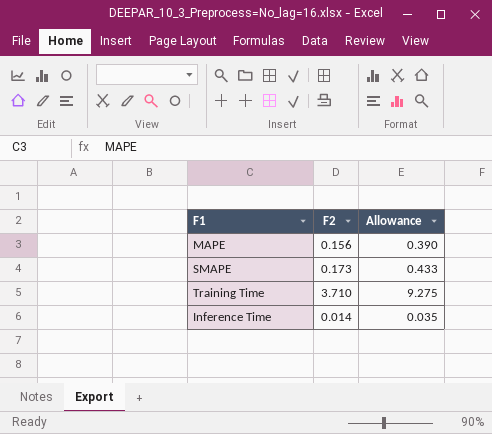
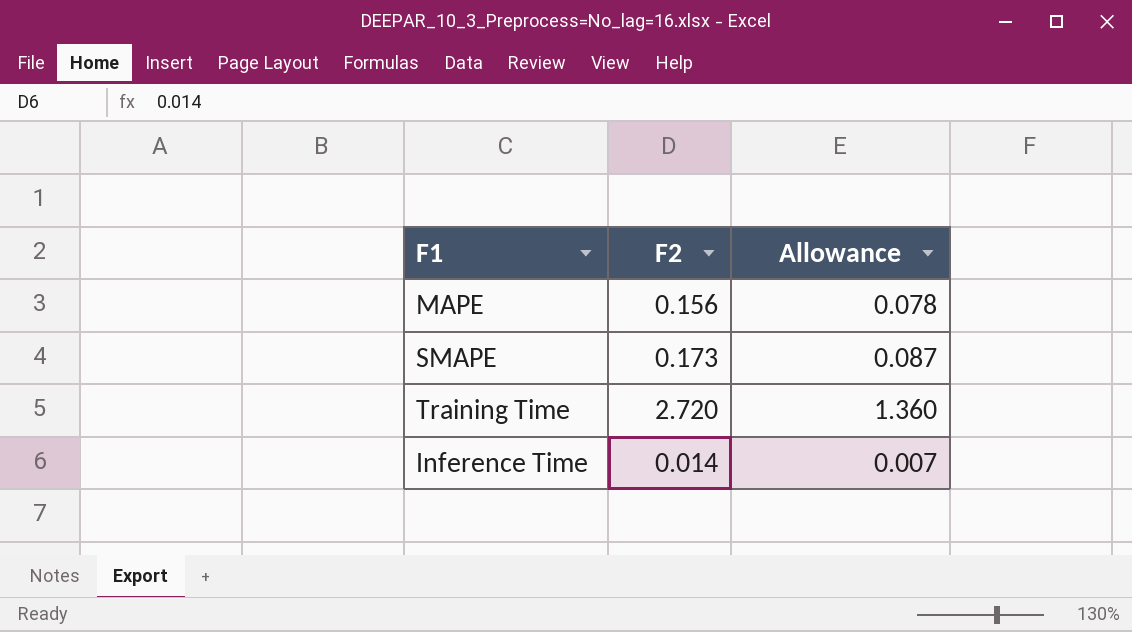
column Allowance | formula: [F2] * 2.5 -> [F2] * 0.5
Training Time | F2: 3.710 -> 2.720

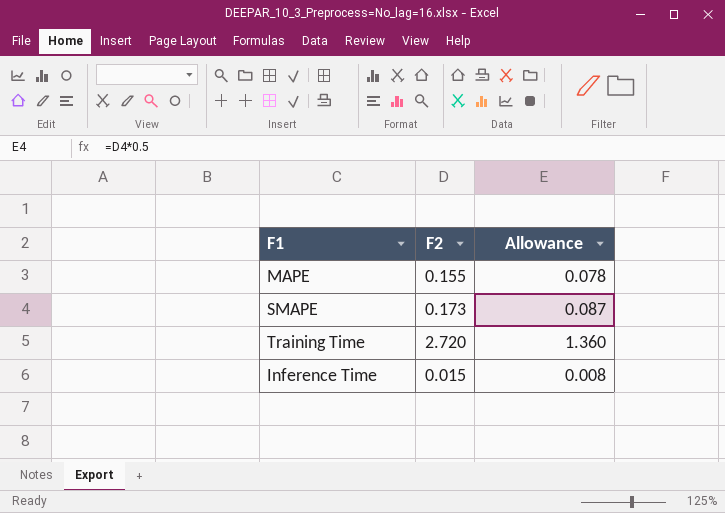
MAPE | F2: 0.156 -> 0.155
Inference Time | F2: 0.014 -> 0.015
Inference Time | Allowance: 0.007 -> 0.008

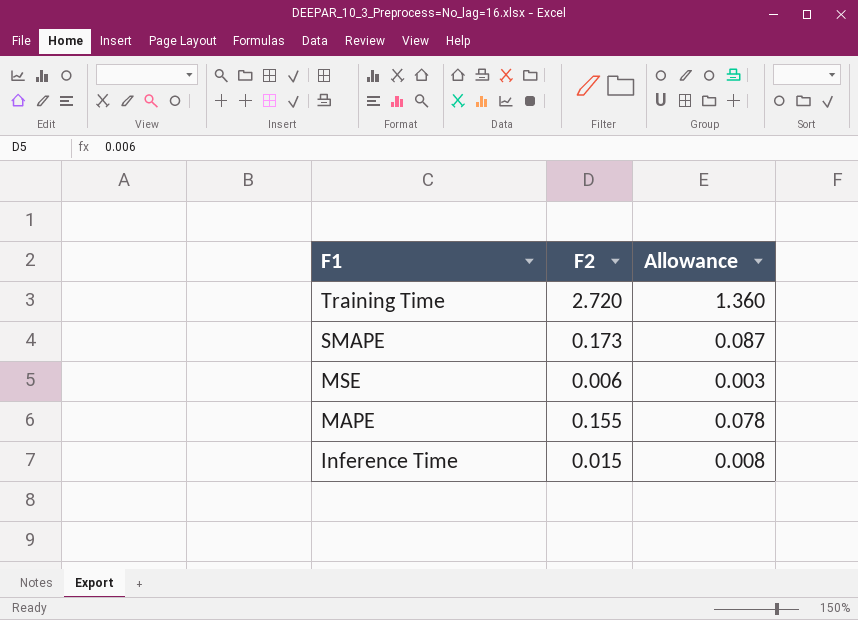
row order: none -> F1 descending
row MSE: none -> 0.006 | 0.003

